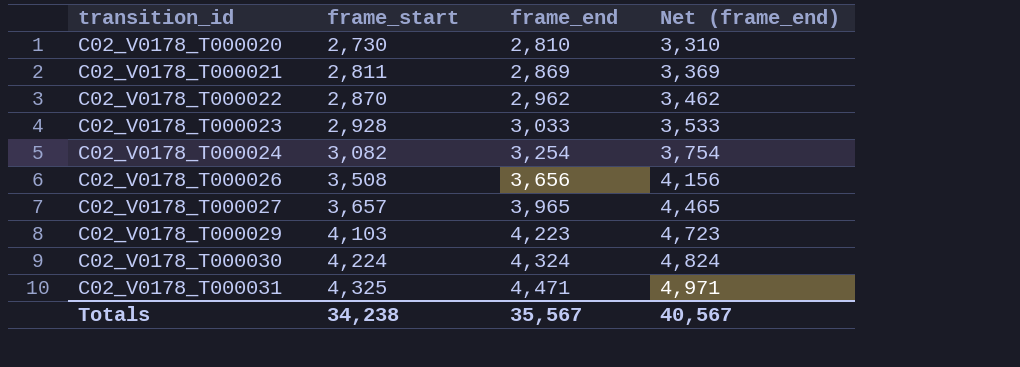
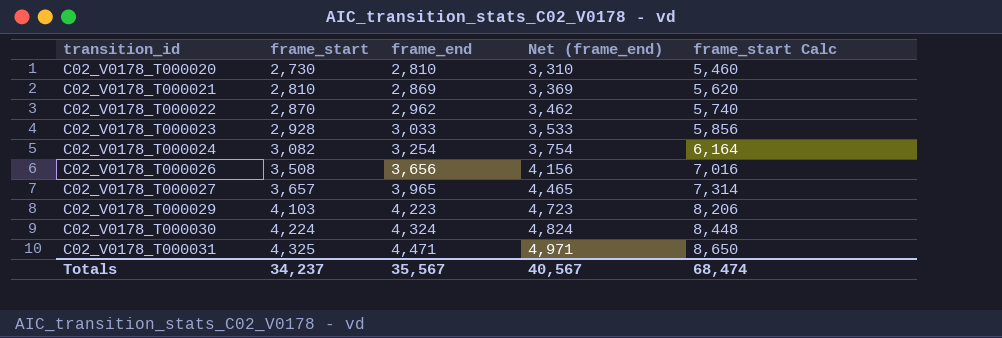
column frame_start Calc | formula: none -> [frame_start] * 2
C02_V0178_T000021 | frame_start: 2,811 -> 2,810
Totals | frame_start: 34,238 -> 34,237

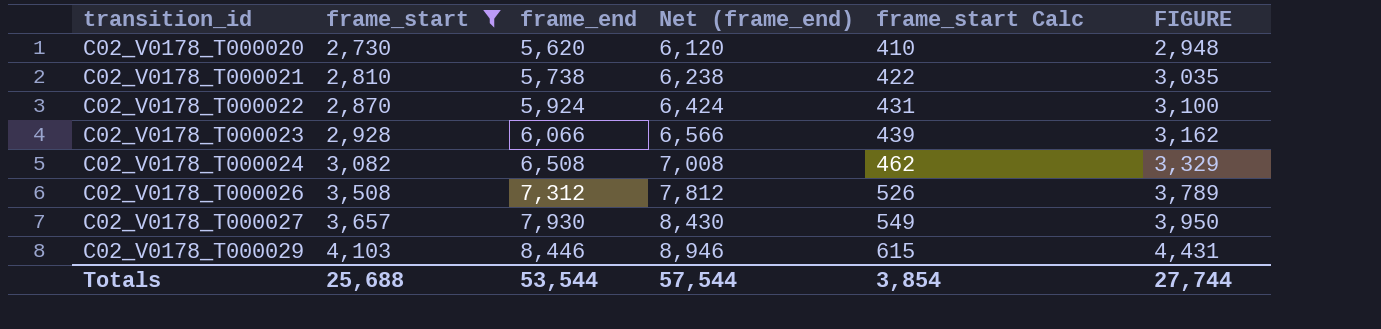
filter: none -> frame_start <= 4,103
column frame_start Calc | formula: [frame_start] * 2 -> [frame_start] * 0.15
column FIGURE | formula: none -> [frame_start] * 1.08
C02_V0178_T000020 | frame_end: 2,810 -> 5,620
C02_V0178_T000020 | Net (frame_end): 3,310 -> 6,120
C02_V0178_T000021 | frame_end: 2,869 -> 5,738
C02_V0178_T000021 | Net (frame_end): 3,369 -> 6,238
C02_V0178_T000022 | frame_end: 2,962 -> 5,924
C02_V0178_T000022 | Net (frame_end): 3,462 -> 6,424
C02_V0178_T000023 | frame_end: 3,033 -> 6,066
C02_V0178_T000023 | Net (frame_end): 3,533 -> 6,566
C02_V0178_T000024 | frame_end: 3,254 -> 6,508
C02_V0178_T000024 | Net (frame_end): 3,754 -> 7,008
C02_V0178_T000026 | frame_end: 3,656 -> 7,312
C02_V0178_T000026 | Net (frame_end): 4,156 -> 7,812
C02_V0178_T000027 | frame_end: 3,965 -> 7,930
C02_V0178_T000027 | Net (frame_end): 4,465 -> 8,430
C02_V0178_T000029 | frame_end: 4,223 -> 8,446
C02_V0178_T000029 | Net (frame_end): 4,723 -> 8,946
Totals | frame_start: 34,237 -> 25,688
Totals | frame_end: 35,567 -> 53,544
Totals | Net (frame_end): 40,567 -> 57,544
Totals | frame_start Calc: 68,474 -> 3,854

